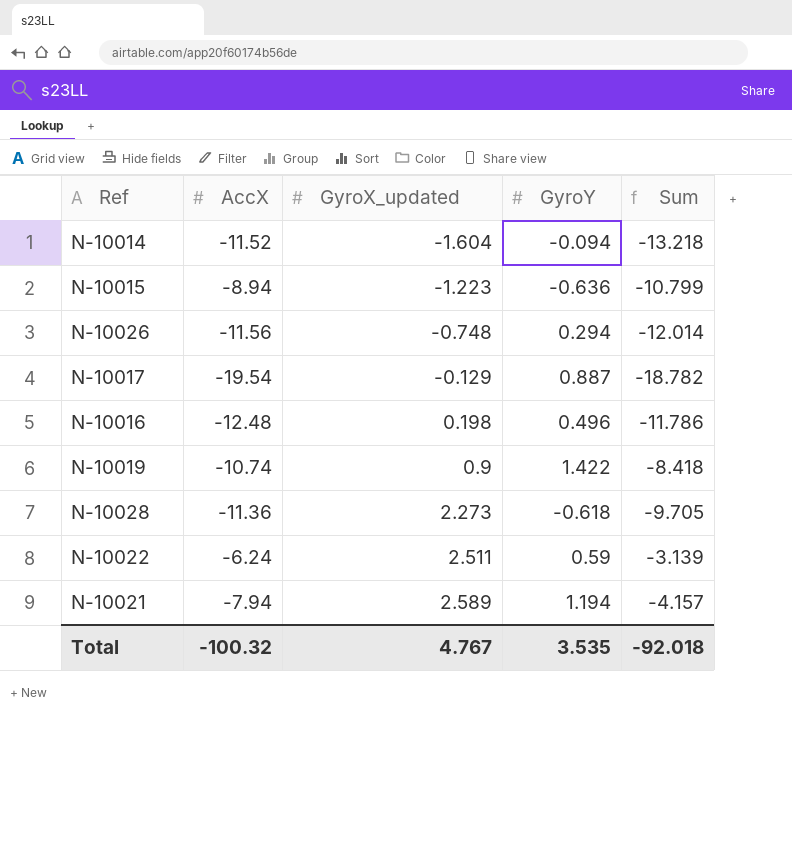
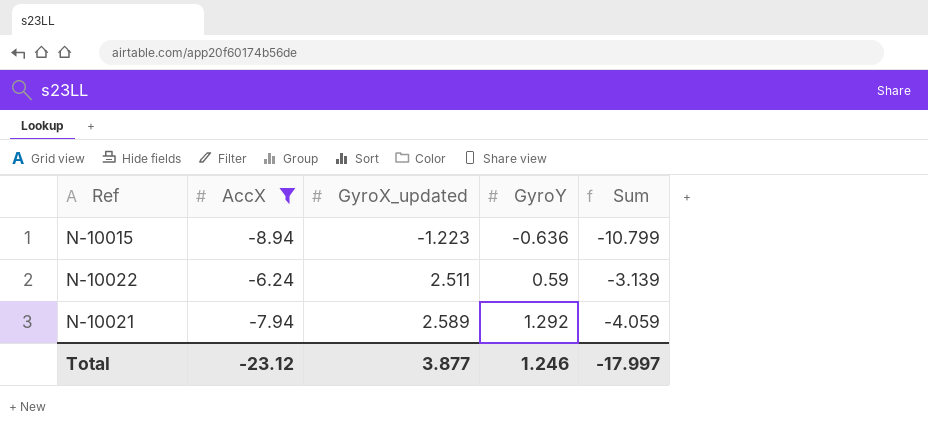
filter: none -> AccX >= -8.94
N-10021 | GyroY: 1.194 -> 1.292
N-10021 | Sum: -4.157 -> -4.059
Total | AccX: -100.32 -> -23.12
Total | GyroX_updated: 4.767 -> 3.877
Total | GyroY: 3.535 -> 1.246
Total | Sum: -92.018 -> -17.997

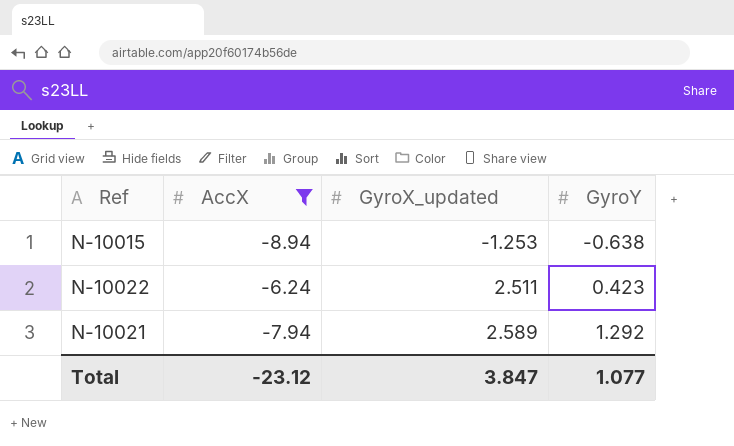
column Sum | formula: [AccX] + [GyroX_updated] + [GyroY] -> none
N-10015 | GyroX_updated: -1.223 -> -1.253
N-10015 | GyroY: -0.636 -> -0.638
N-10022 | GyroY: 0.59 -> 0.423
Total | GyroX_updated: 3.877 -> 3.847
Total | GyroY: 1.246 -> 1.077

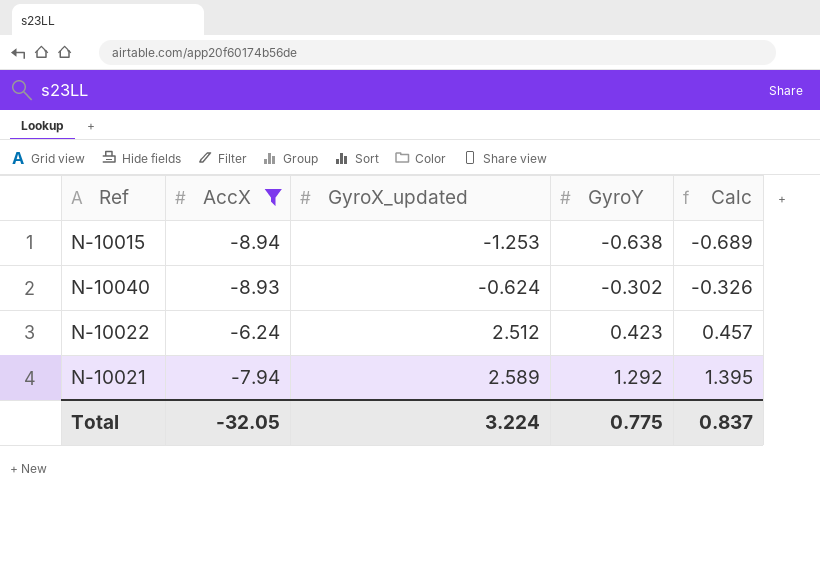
column Calc | formula: none -> [GyroY] * 1.08
row N-10040: none -> -8.93 | -0.624 | -0.302 | -0.326
N-10022 | GyroX_updated: 2.511 -> 2.512
Total | AccX: -23.12 -> -32.05
Total | GyroX_updated: 3.847 -> 3.224
Total | GyroY: 1.077 -> 0.775

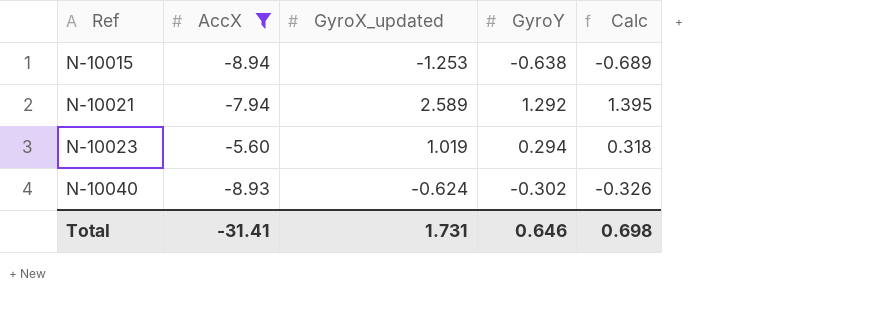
row order: GyroX_updated ascending -> Ref ascending
row N-10022: -6.24 | 2.512 | 0.423 | 0.457 -> none
row N-10023: none -> -5.60 | 1.019 | 0.294 | 0.318
Total | AccX: -32.05 -> -31.41
Total | GyroX_updated: 3.224 -> 1.731
Total | GyroY: 0.775 -> 0.646
Total | Calc: 0.837 -> 0.698

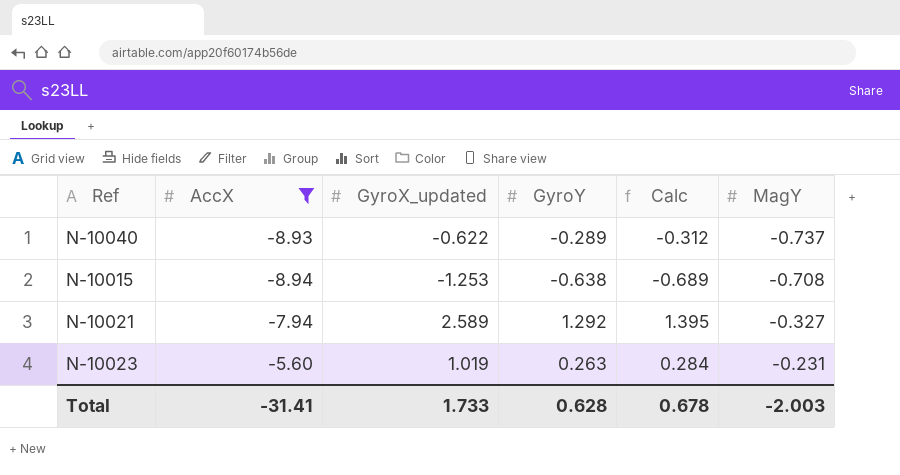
row order: Ref ascending -> MagY ascending
column MagY | position: none -> 6
N-10040 | GyroX_updated: -0.624 -> -0.622
N-10040 | GyroY: -0.302 -> -0.289
N-10040 | Calc: -0.326 -> -0.312
N-10023 | GyroY: 0.294 -> 0.263
N-10023 | Calc: 0.318 -> 0.284
Total | GyroX_updated: 1.731 -> 1.733
Total | GyroY: 0.646 -> 0.628
Total | Calc: 0.698 -> 0.678

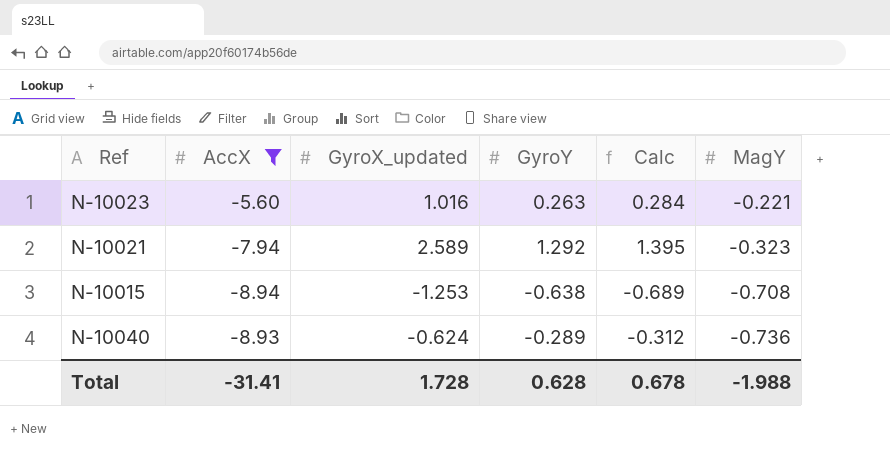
row order: MagY ascending -> MagY descending
N-10023 | GyroX_updated: 1.019 -> 1.016
N-10023 | MagY: -0.231 -> -0.221
N-10021 | MagY: -0.327 -> -0.323
N-10040 | GyroX_updated: -0.622 -> -0.624
N-10040 | MagY: -0.737 -> -0.736
Total | GyroX_updated: 1.733 -> 1.728
Total | MagY: -2.003 -> -1.988

